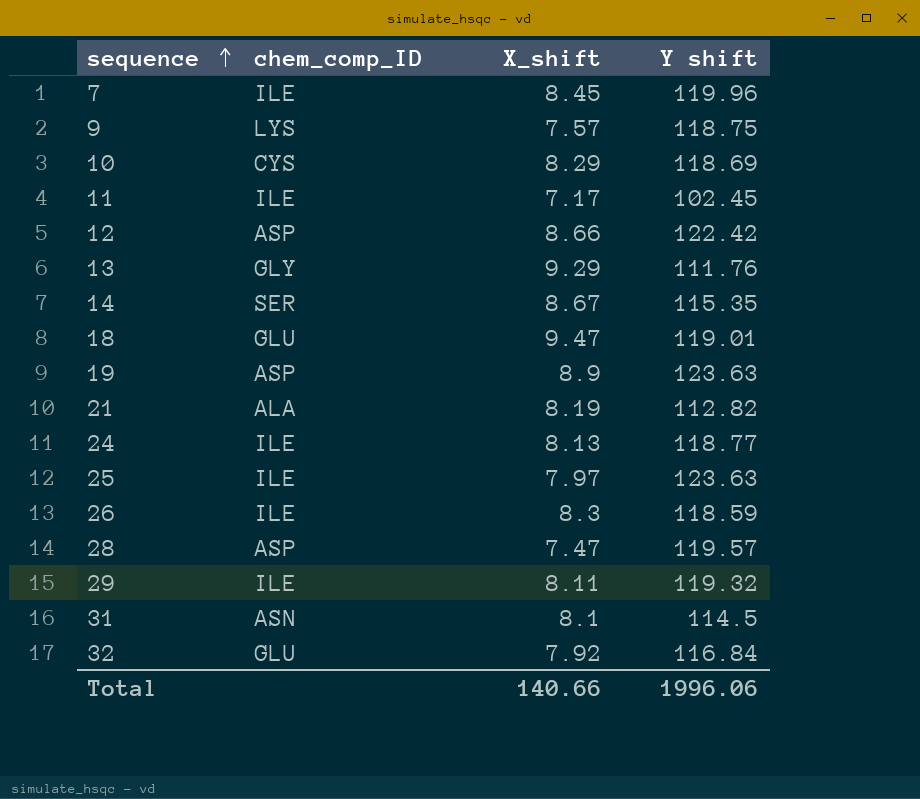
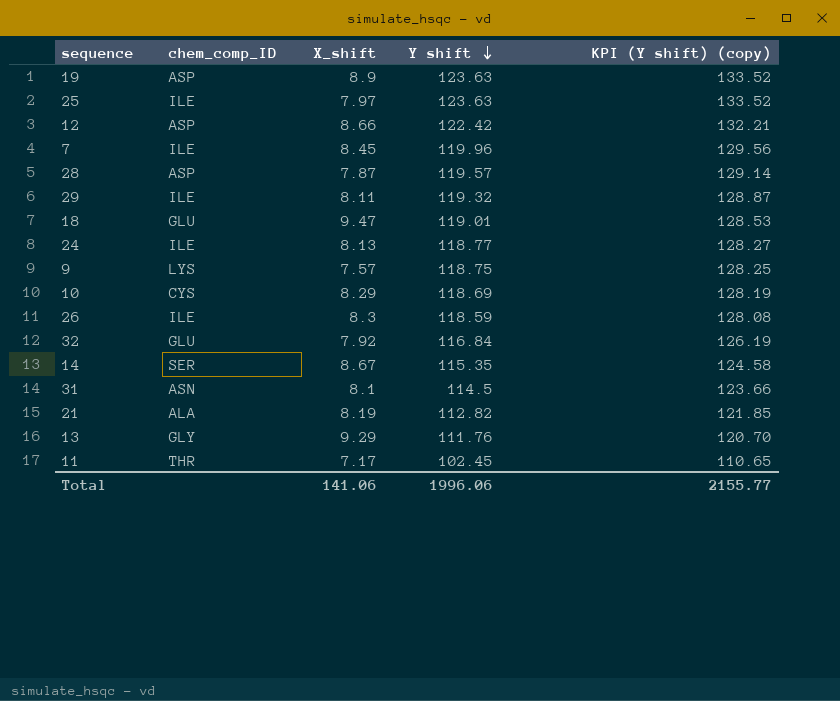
row order: sequence ascending -> Y shift descending
column KPI (Y shift) (copy) | formula: none -> [Y shift] * 1.08
28 | X_shift: 7.47 -> 7.87
11 | chem_comp_ID: ILE -> THR
Total | X_shift: 140.66 -> 141.06

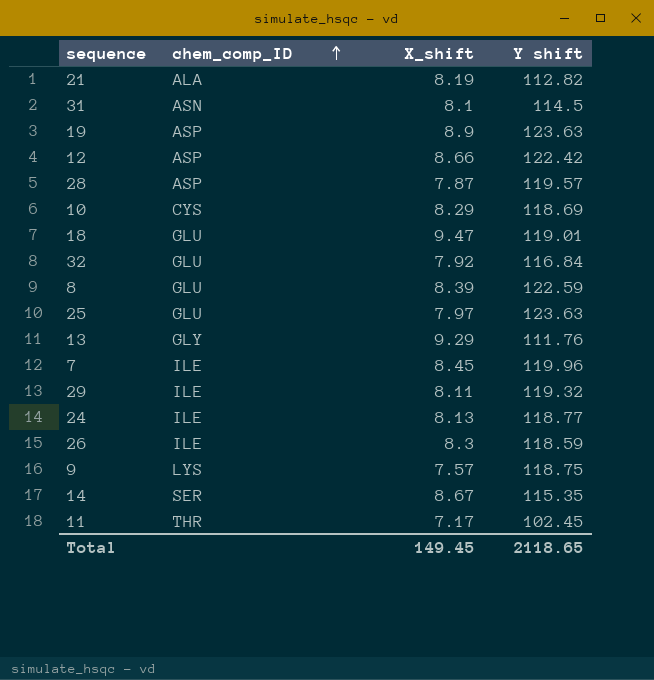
row order: Y shift descending -> chem_comp_ID ascending
column KPI (Y shift) (copy) | formula: [Y shift] * 1.08 -> none
row 8: none -> GLU | 8.39 | 122.59
25 | chem_comp_ID: ILE -> GLU
Total | X_shift: 141.06 -> 149.45
Total | Y shift: 1996.06 -> 2118.65

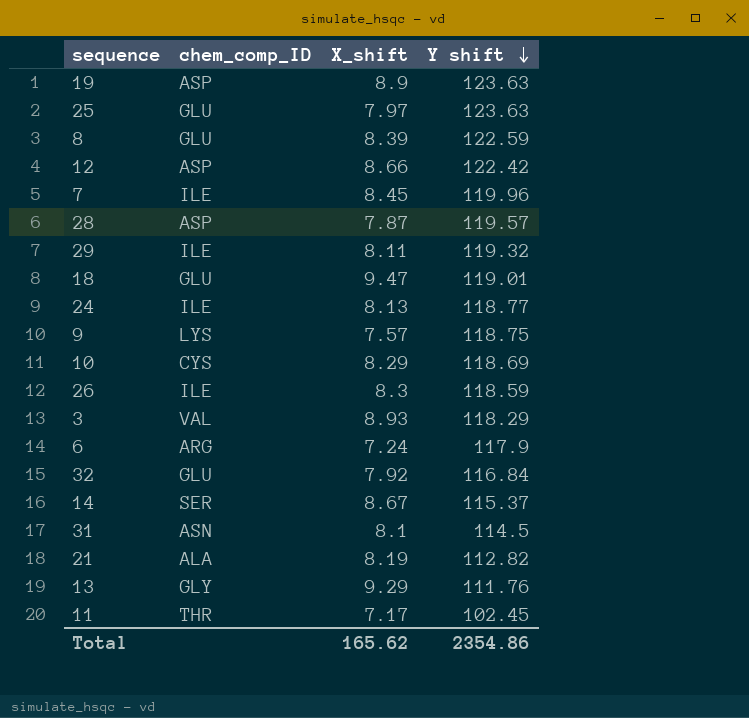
row order: chem_comp_ID ascending -> Y shift descending
row 3: none -> VAL | 8.93 | 118.29
row 6: none -> ARG | 7.24 | 117.9
14 | Y shift: 115.35 -> 115.37
Total | X_shift: 149.45 -> 165.62
Total | Y shift: 2118.65 -> 2354.86

